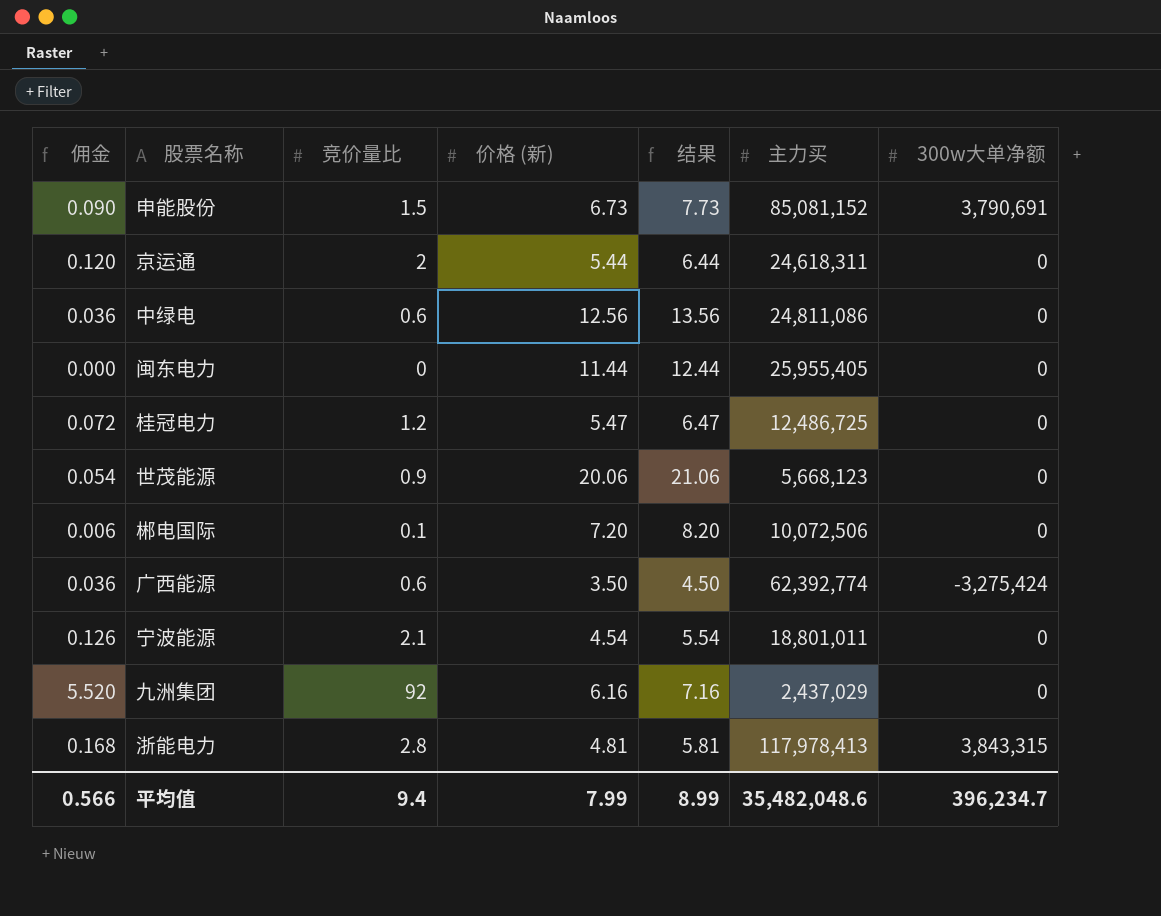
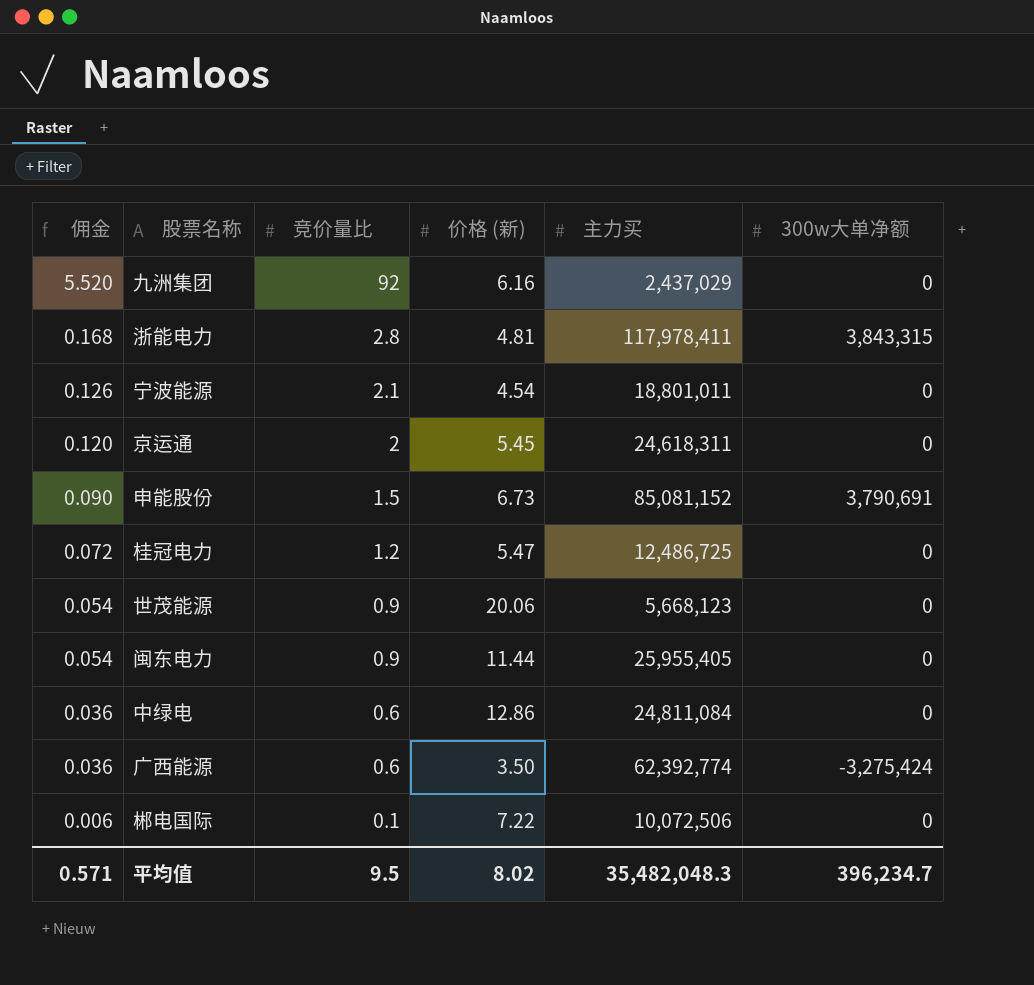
row order: none -> 佣金 descending
column 结果 | formula: [价格 (新)] + 1 -> none
浙能电力 | 主力买: 117,978,413 -> 117,978,411
京运通 | 价格 (新): 5.44 -> 5.45
闽东电力 | 佣金: 0.000 -> 0.054
闽东电力 | 竞价量比: 0 -> 0.9
中绿电 | 价格 (新): 12.56 -> 12.86
中绿电 | 主力买: 24,811,086 -> 24,811,084
郴电国际 | 价格 (新): 7.20 -> 7.22
平均值 | 佣金: 0.566 -> 0.571
平均值 | 竞价量比: 9.4 -> 9.5
平均值 | 价格 (新): 7.99 -> 8.02
平均值 | 主力买: 35,482,048.6 -> 35,482,048.3

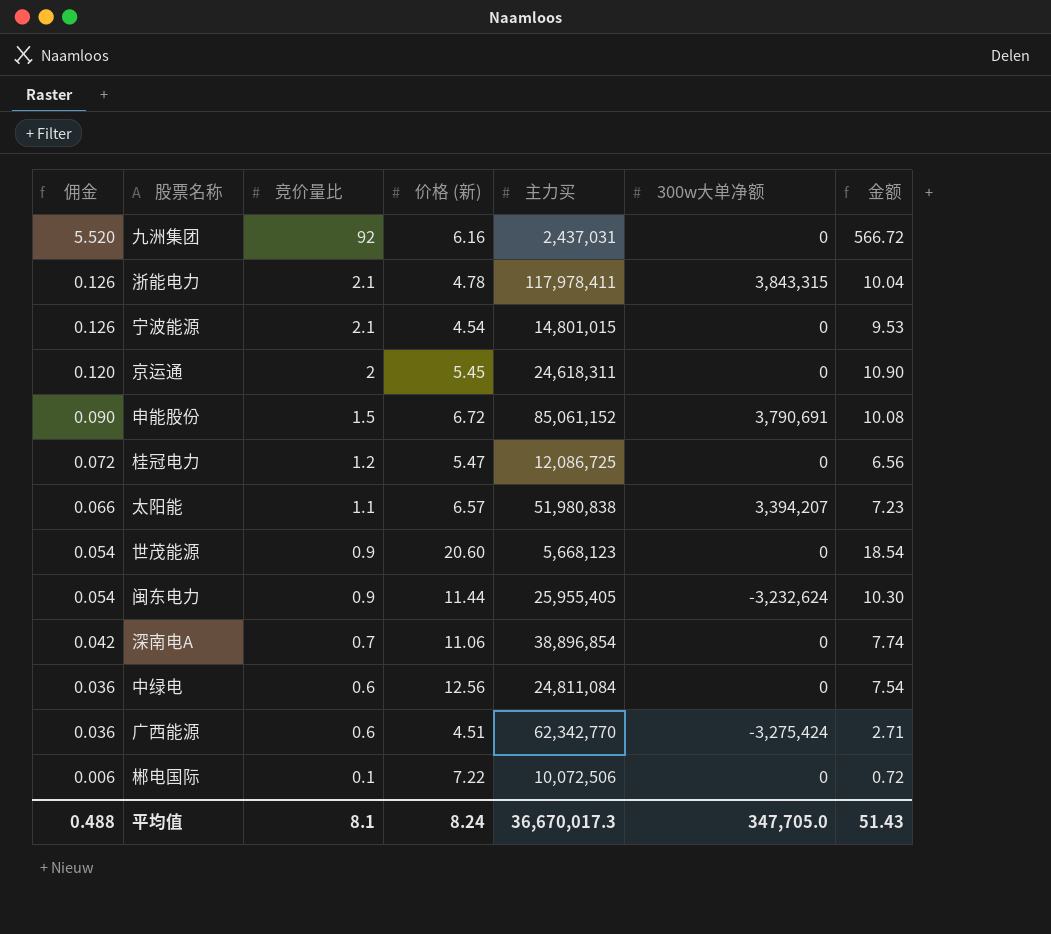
column 金额 | formula: none -> [竞价量比] * [价格 (新)]
九洲集团 | 主力买: 2,437,029 -> 2,437,031
浙能电力 | 佣金: 0.168 -> 0.126
浙能电力 | 竞价量比: 2.8 -> 2.1
浙能电力 | 价格 (新): 4.81 -> 4.78
宁波能源 | 主力买: 18,801,011 -> 14,801,015
申能股份 | 价格 (新): 6.73 -> 6.72
申能股份 | 主力买: 85,081,152 -> 85,061,152
桂冠电力 | 主力买: 12,486,725 -> 12,086,725
row 太阳能: none -> 0.066 | 1.1 | 6.57 | 51,980,838 | 3,394,207 | 7.23
世茂能源 | 价格 (新): 20.06 -> 20.60
闽东电力 | 300w大单净额: 0 -> -3,232,624
row 深南电A: none -> 0.042 | 0.7 | 11.06 | 38,896,854 | 0 | 7.74
中绿电 | 价格 (新): 12.86 -> 12.56
广西能源 | 价格 (新): 3.50 -> 4.51
广西能源 | 主力买: 62,392,774 -> 62,342,770
平均值 | 佣金: 0.571 -> 0.488
平均值 | 竞价量比: 9.5 -> 8.1
平均值 | 价格 (新): 8.02 -> 8.24
平均值 | 主力买: 35,482,048.3 -> 36,670,017.3
平均值 | 300w大单净额: 396,234.7 -> 347,705.0

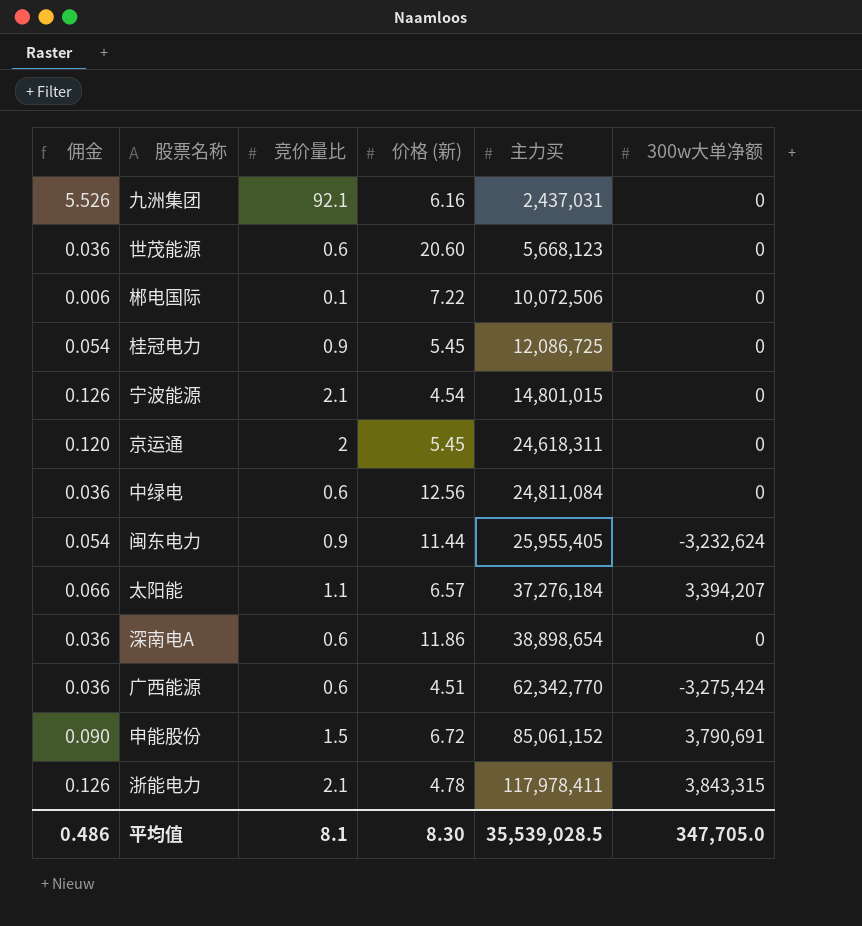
row order: 佣金 descending -> 主力买 ascending
column 金额 | formula: [竞价量比] * [价格 (新)] -> none
九洲集团 | 佣金: 5.520 -> 5.526
九洲集团 | 竞价量比: 92 -> 92.1
世茂能源 | 佣金: 0.054 -> 0.036
世茂能源 | 竞价量比: 0.9 -> 0.6
桂冠电力 | 佣金: 0.072 -> 0.054
桂冠电力 | 竞价量比: 1.2 -> 0.9
桂冠电力 | 价格 (新): 5.47 -> 5.45
太阳能 | 主力买: 51,980,838 -> 37,276,184
深南电A | 佣金: 0.042 -> 0.036
深南电A | 竞价量比: 0.7 -> 0.6
深南电A | 价格 (新): 11.06 -> 11.86
深南电A | 主力买: 38,896,854 -> 38,898,654
平均值 | 佣金: 0.488 -> 0.486
平均值 | 价格 (新): 8.24 -> 8.30
平均值 | 主力买: 36,670,017.3 -> 35,539,028.5

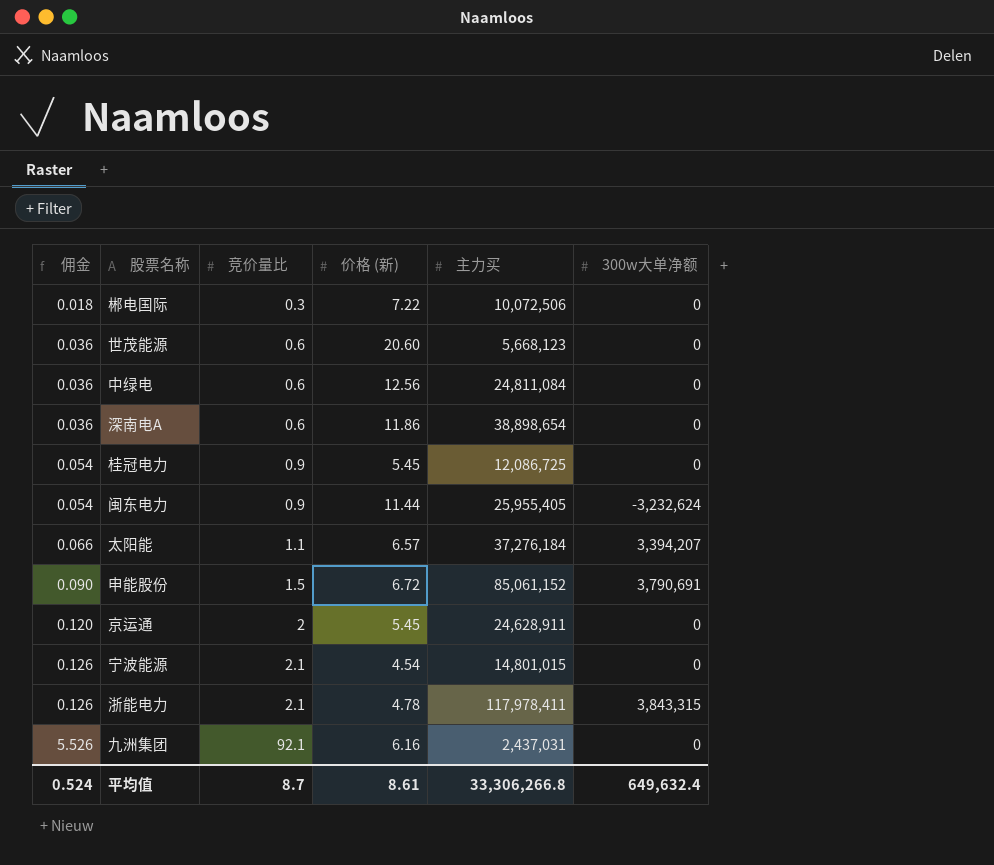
row order: 主力买 ascending -> 佣金 ascending
row 广西能源: 0.036 | 0.6 | 4.51 | 62,342,770 | -3,275,424 -> none
郴电国际 | 佣金: 0.006 -> 0.018
郴电国际 | 竞价量比: 0.1 -> 0.3
京运通 | 主力买: 24,618,311 -> 24,628,911
平均值 | 佣金: 0.486 -> 0.524
平均值 | 竞价量比: 8.1 -> 8.7
平均值 | 价格 (新): 8.30 -> 8.61
平均值 | 主力买: 35,539,028.5 -> 33,306,266.8
平均值 | 300w大单净额: 347,705.0 -> 649,632.4

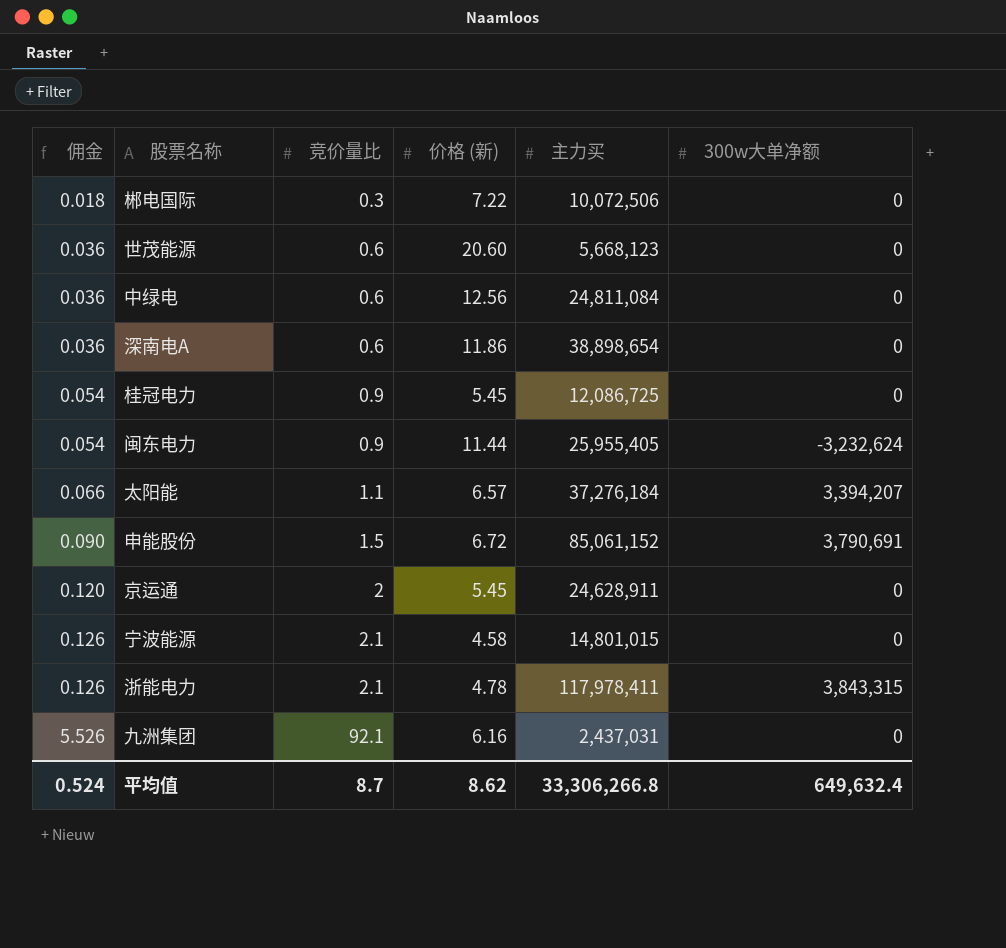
宁波能源 | 价格 (新): 4.54 -> 4.58
平均值 | 价格 (新): 8.61 -> 8.62

